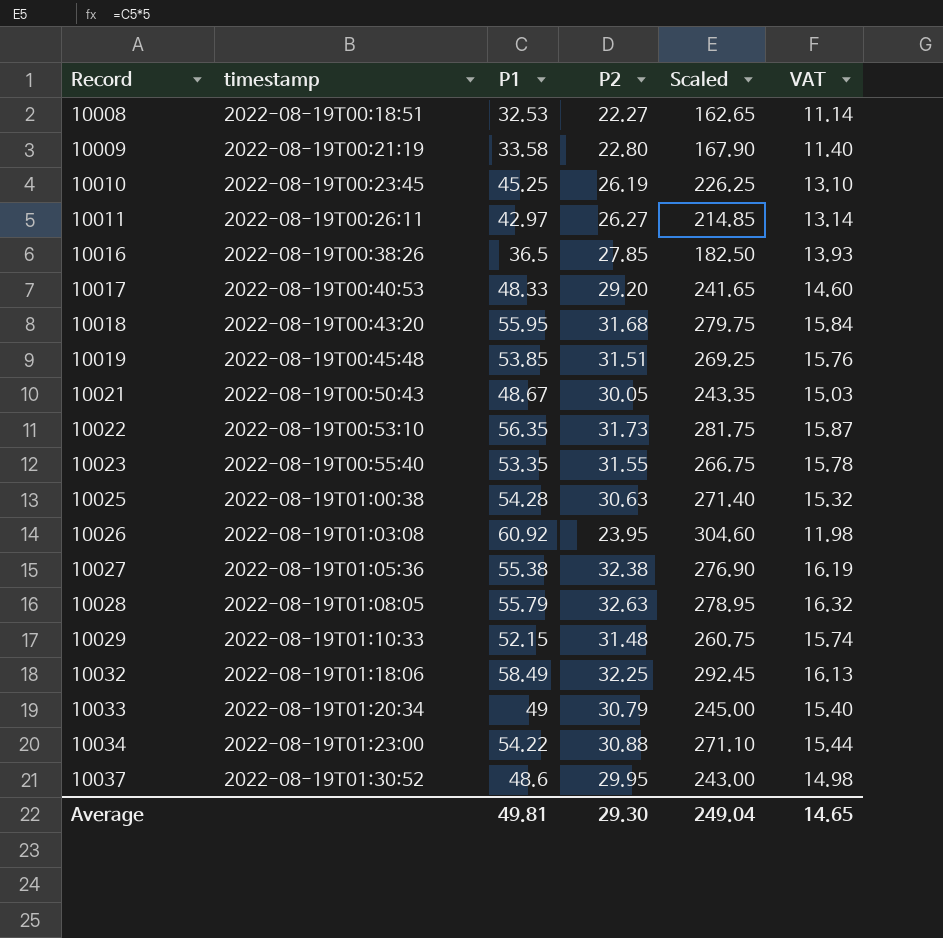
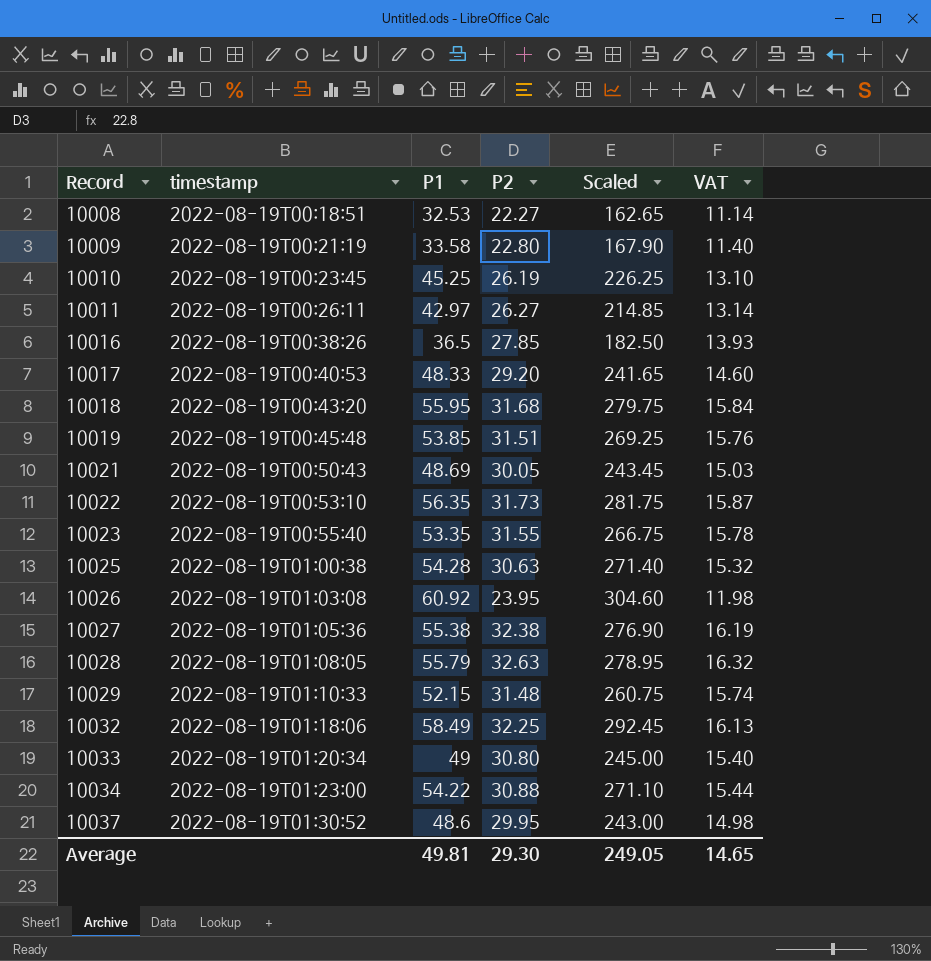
10021 | P1: 48.67 -> 48.69
10021 | Scaled: 243.35 -> 243.45
10033 | P2: 30.79 -> 30.80
Average | Scaled: 249.04 -> 249.05

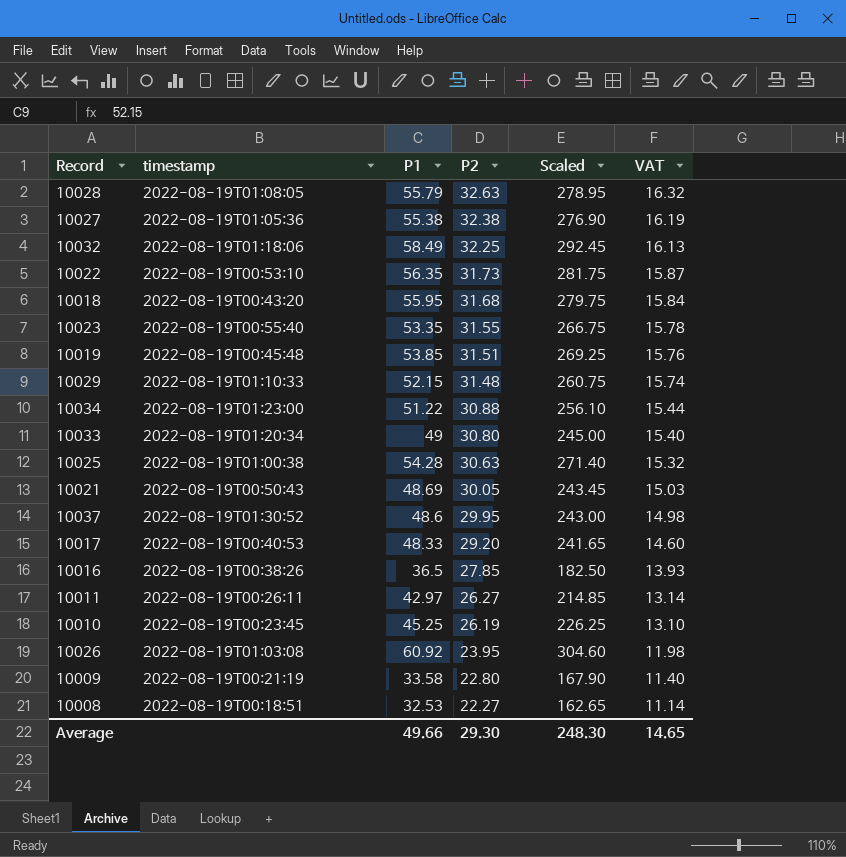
row order: Record ascending -> P2 descending
10034 | P1: 54.22 -> 51.22
10034 | Scaled: 271.10 -> 256.10
Average | P1: 49.81 -> 49.66
Average | Scaled: 249.05 -> 248.30

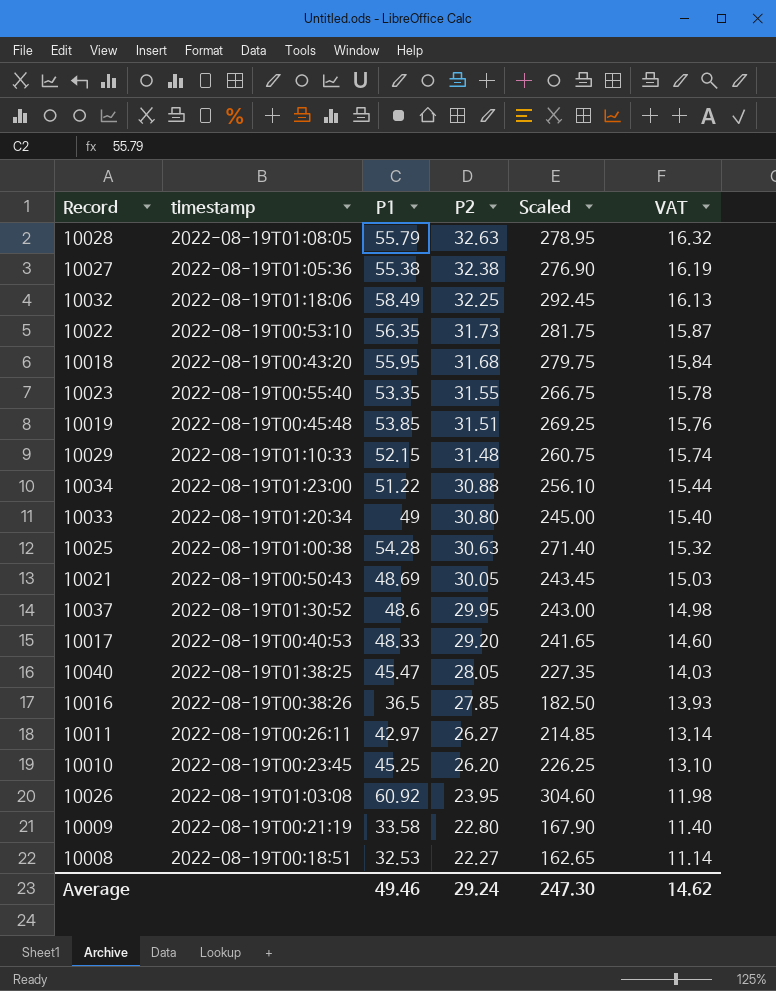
row 10040: none -> 2022-08-19T01:38:25 | 45.47 | 28.05 | 227.35 | 14.03
10010 | P2: 26.19 -> 26.20
Average | P1: 49.66 -> 49.46
Average | P2: 29.30 -> 29.24
Average | Scaled: 248.30 -> 247.30
Average | VAT: 14.65 -> 14.62

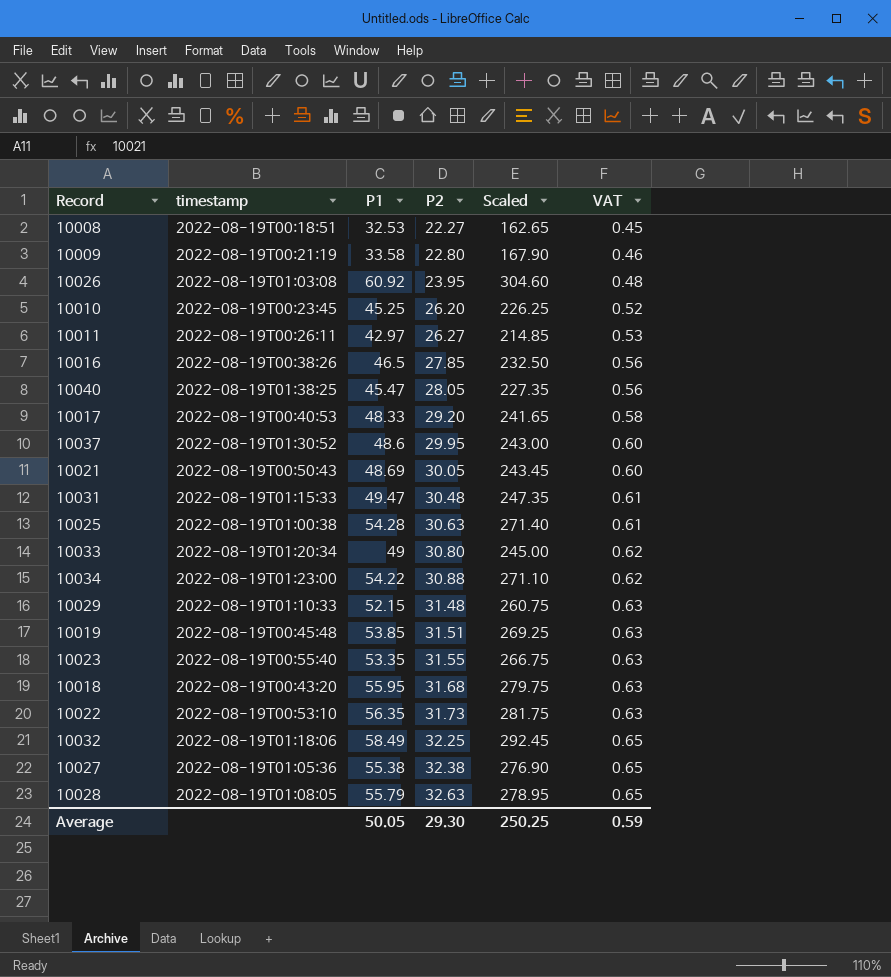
row order: P2 descending -> P2 ascending
column VAT | formula: [P2] * 0.5 -> [P2] * 0.02
10016 | P1: 36.5 -> 46.5
10016 | Scaled: 182.50 -> 232.50
row 10031: none -> 2022-08-19T01:15:33 | 49.47 | 30.48 | 247.35 | 0.61
10034 | P1: 51.22 -> 54.22
10034 | Scaled: 256.10 -> 271.10
Average | P1: 49.46 -> 50.05
Average | P2: 29.24 -> 29.30
Average | Scaled: 247.30 -> 250.25
Average | VAT: 14.62 -> 0.59

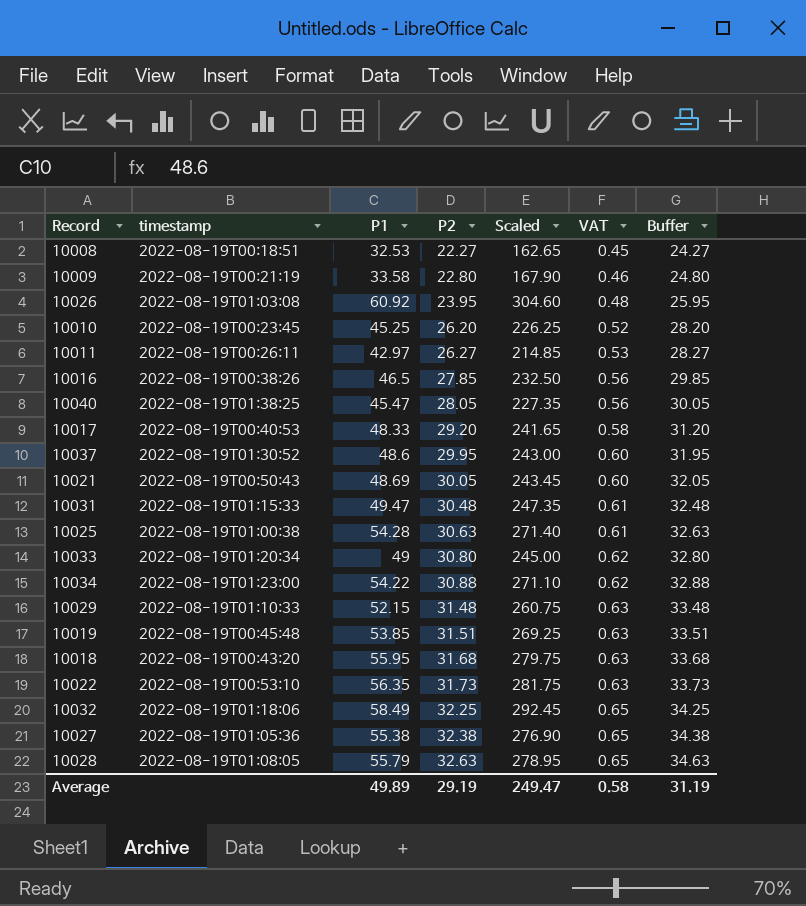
column Buffer | formula: none -> [P2] + 2
row 10023: 2022-08-19T00:55:40 | 53.35 | 31.55 | 266.75 | 0.63 -> none
Average | P1: 50.05 -> 49.89
Average | P2: 29.30 -> 29.19
Average | Scaled: 250.25 -> 249.47
Average | VAT: 0.59 -> 0.58

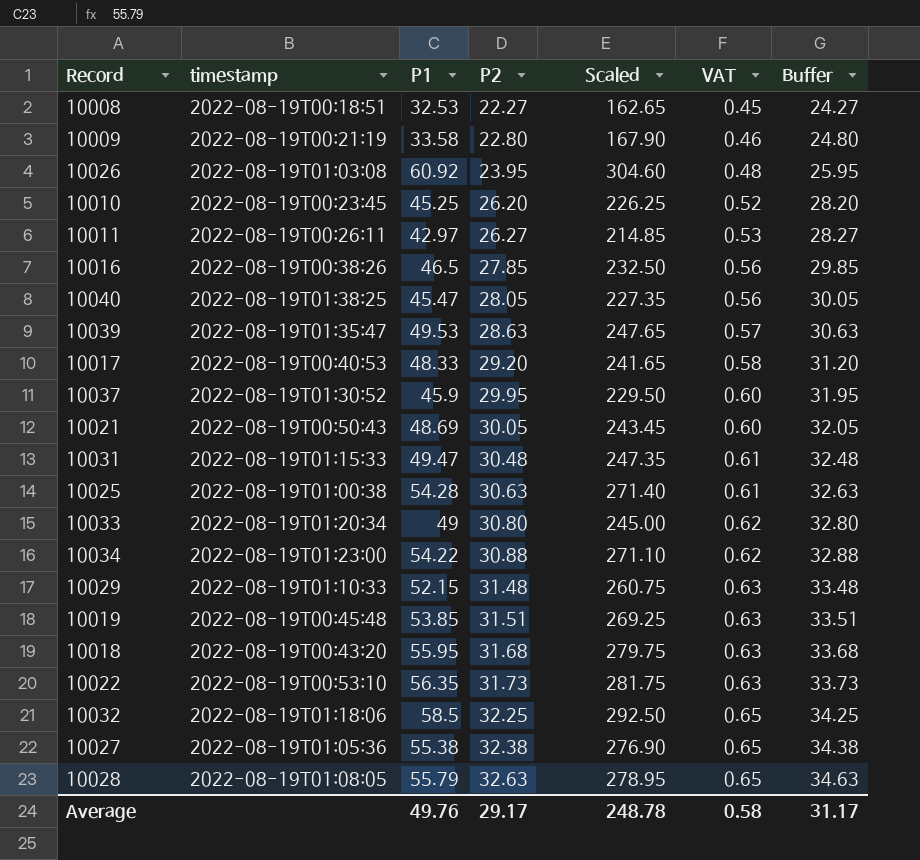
row 10039: none -> 2022-08-19T01:35:47 | 49.53 | 28.63 | 247.65 | 0.57 | 30.63
10037 | P1: 48.6 -> 45.9
10037 | Scaled: 243.00 -> 229.50
10032 | P1: 58.49 -> 58.5
10032 | Scaled: 292.45 -> 292.50
Average | P1: 49.89 -> 49.76
Average | P2: 29.19 -> 29.17
Average | Scaled: 249.47 -> 248.78
Average | Buffer: 31.19 -> 31.17

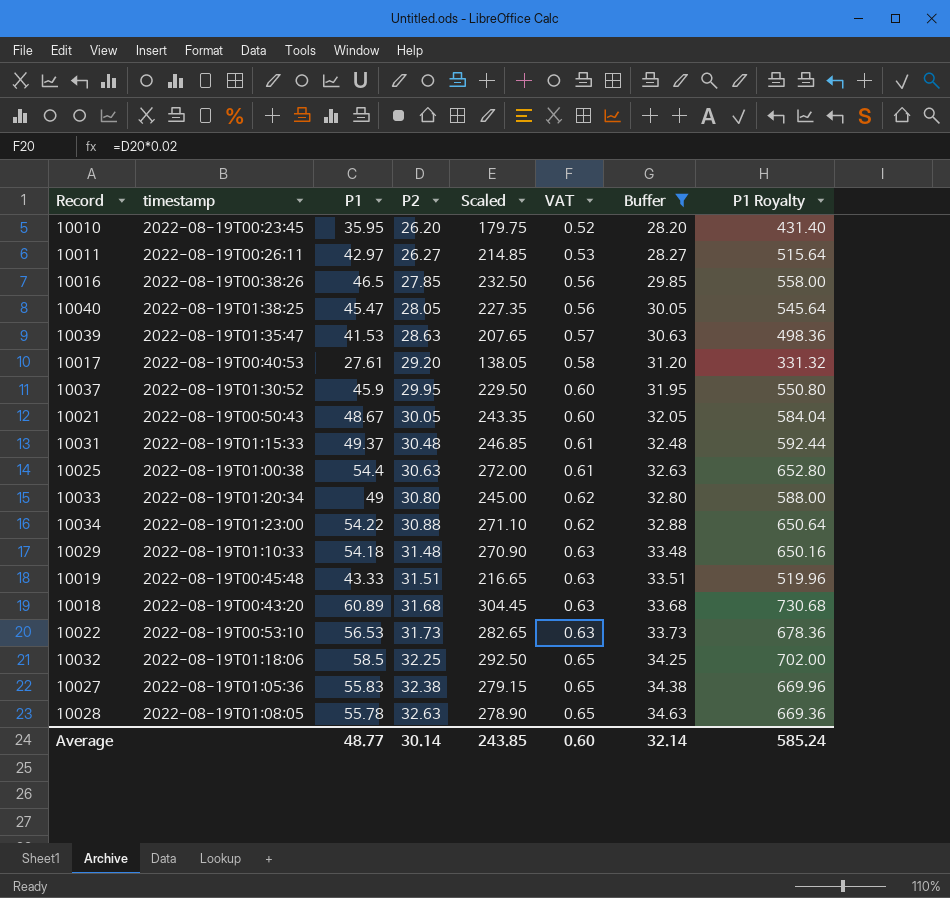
filter: none -> Buffer >= 28.20
column P1 Royalty | formula: none -> [P1] * 12
10010 | P1: 45.25 -> 35.95
10010 | Scaled: 226.25 -> 179.75
10039 | P1: 49.53 -> 41.53
10039 | Scaled: 247.65 -> 207.65
10017 | P1: 48.33 -> 27.61
10017 | Scaled: 241.65 -> 138.05
10021 | P1: 48.69 -> 48.67
10021 | Scaled: 243.45 -> 243.35
10031 | P1: 49.47 -> 49.37
10031 | Scaled: 247.35 -> 246.85
10025 | P1: 54.28 -> 54.4
10025 | Scaled: 271.40 -> 272.00
10029 | P1: 52.15 -> 54.18
10029 | Scaled: 260.75 -> 270.90
10019 | P1: 53.85 -> 43.33
10019 | Scaled: 269.25 -> 216.65
10018 | P1: 55.95 -> 60.89
10018 | Scaled: 279.75 -> 304.45
10022 | P1: 56.35 -> 56.53
10022 | Scaled: 281.75 -> 282.65
10027 | P1: 55.38 -> 55.83
10027 | Scaled: 276.90 -> 279.15
10028 | P1: 55.79 -> 55.78
10028 | Scaled: 278.95 -> 278.90
Average | P1: 49.76 -> 48.77
Average | P2: 29.17 -> 30.14
Average | Scaled: 248.78 -> 243.85
Average | VAT: 0.58 -> 0.60
Average | Buffer: 31.17 -> 32.14

